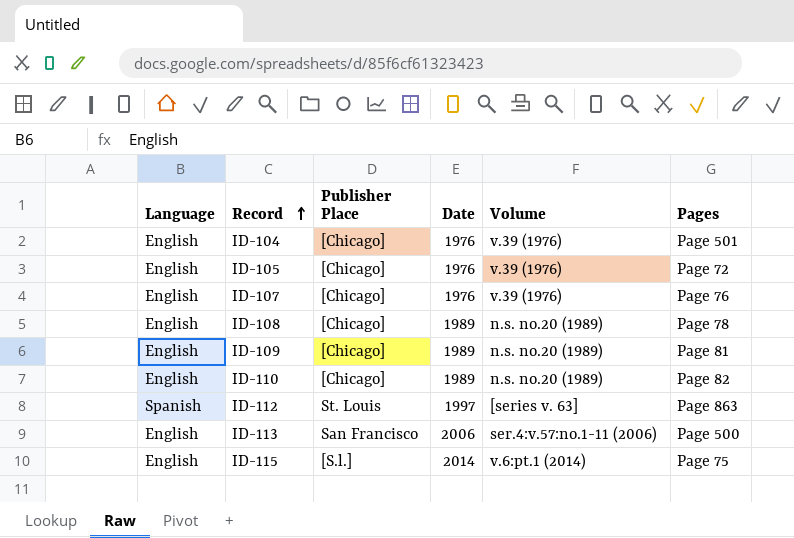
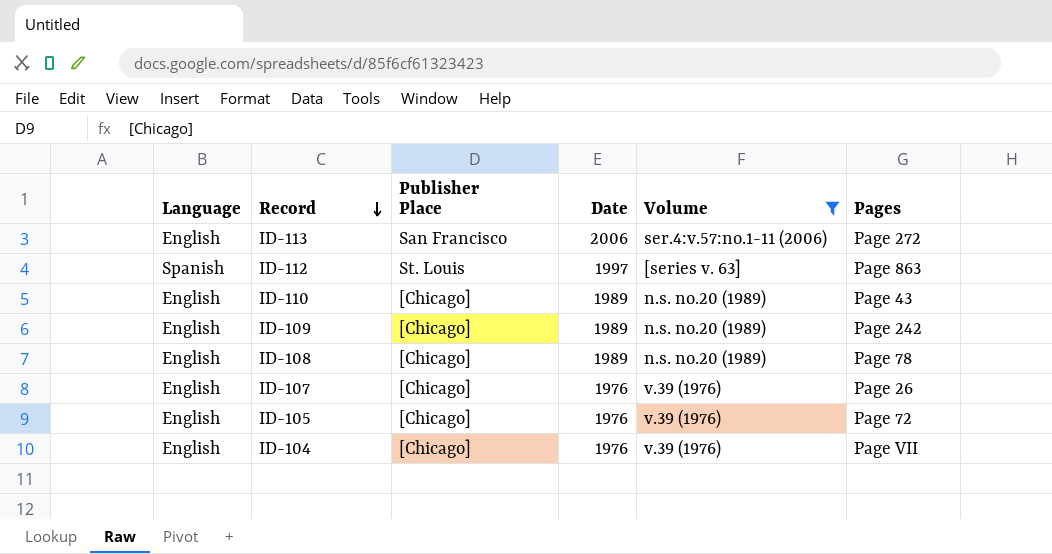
filter: none -> Volume != v.6:pt.1 (2014)
row order: Record ascending -> Record descending
ID-113 | Pages: Page 500 -> Page 272
ID-110 | Pages: Page 82 -> Page 43
ID-109 | Pages: Page 81 -> Page 242
ID-107 | Pages: Page 76 -> Page 26
ID-104 | Pages: Page 501 -> Page VII

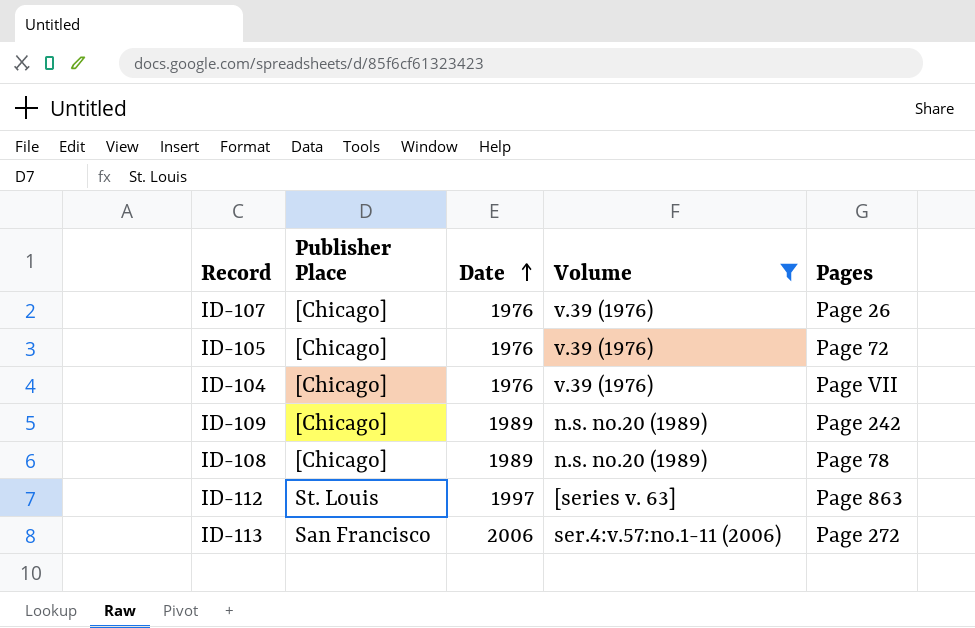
row order: Record descending -> Date ascending
column Language | position: 1 -> none
row ID-110: English | [Chicago] | 1989 | n.s. no.20 (1989) | Page 43 -> none

